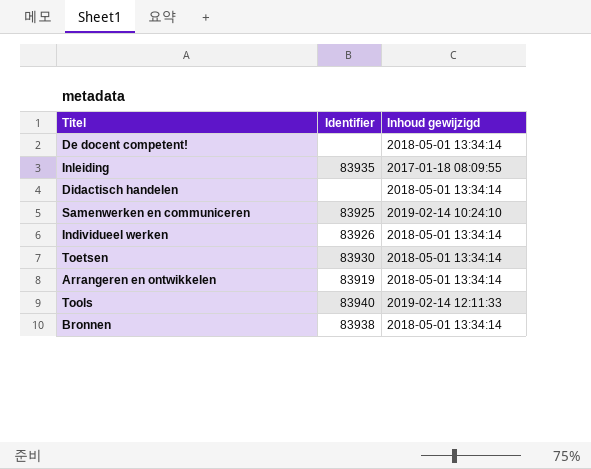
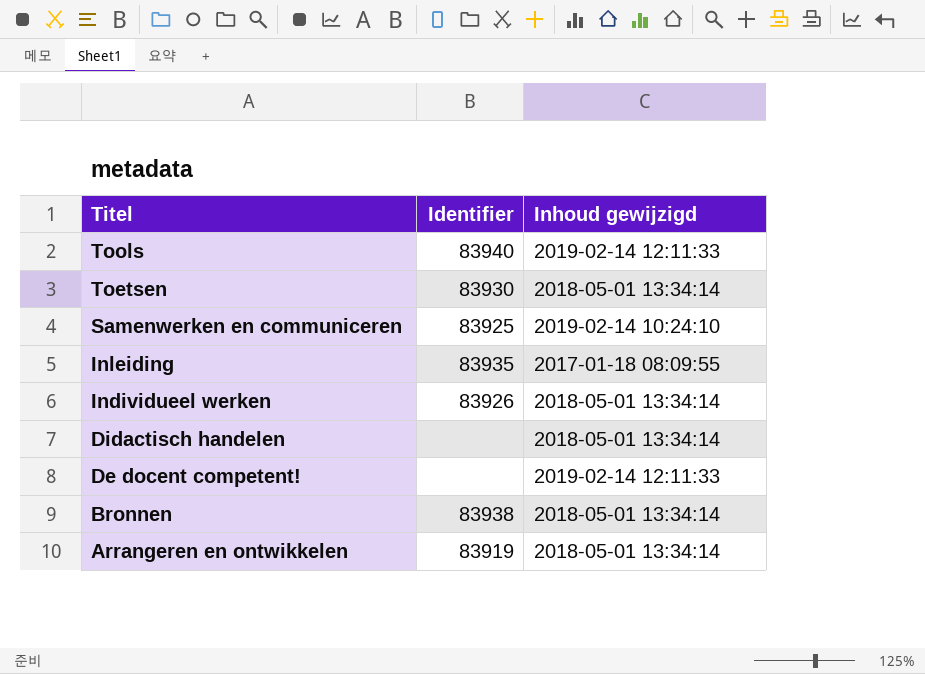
row order: none -> Titel descending
De docent competent! | Inhoud gewijzigd: 2018-05-01 13:34:14 -> 2019-02-14 12:11:33

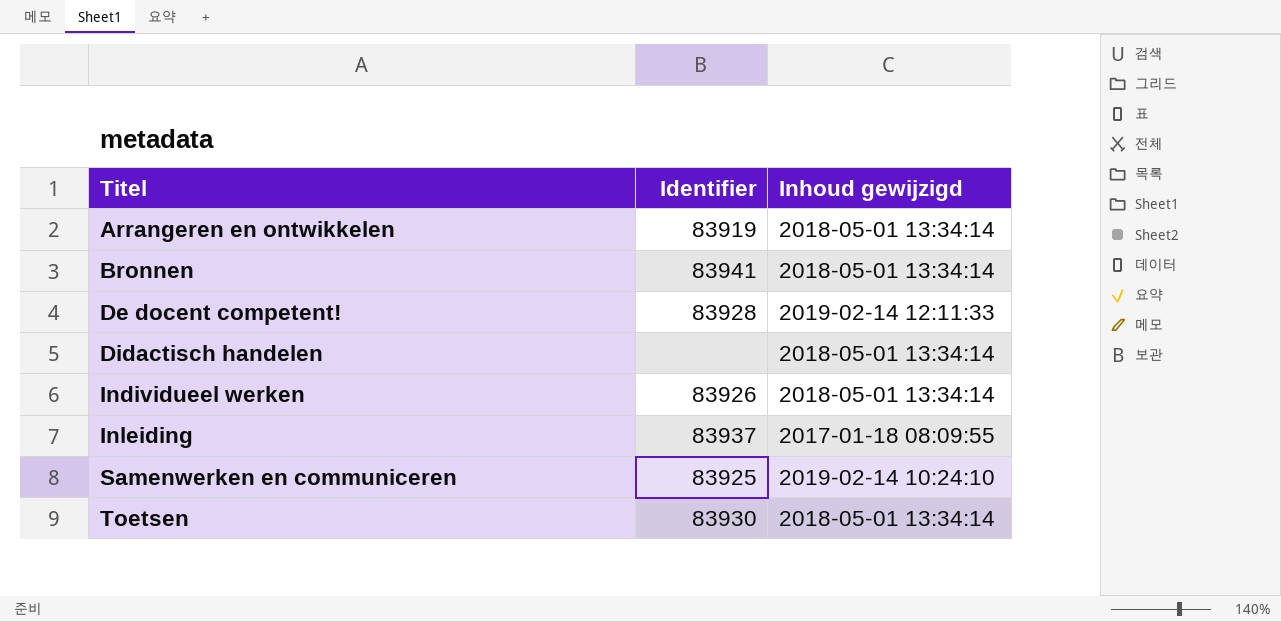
row order: Titel descending -> Titel ascending
row Tools: 83940 | 2019-02-14 12:11:33 -> none
Bronnen | Identifier: 83938 -> 83941
De docent competent! | Identifier: none -> 83928
Inleiding | Identifier: 83935 -> 83937

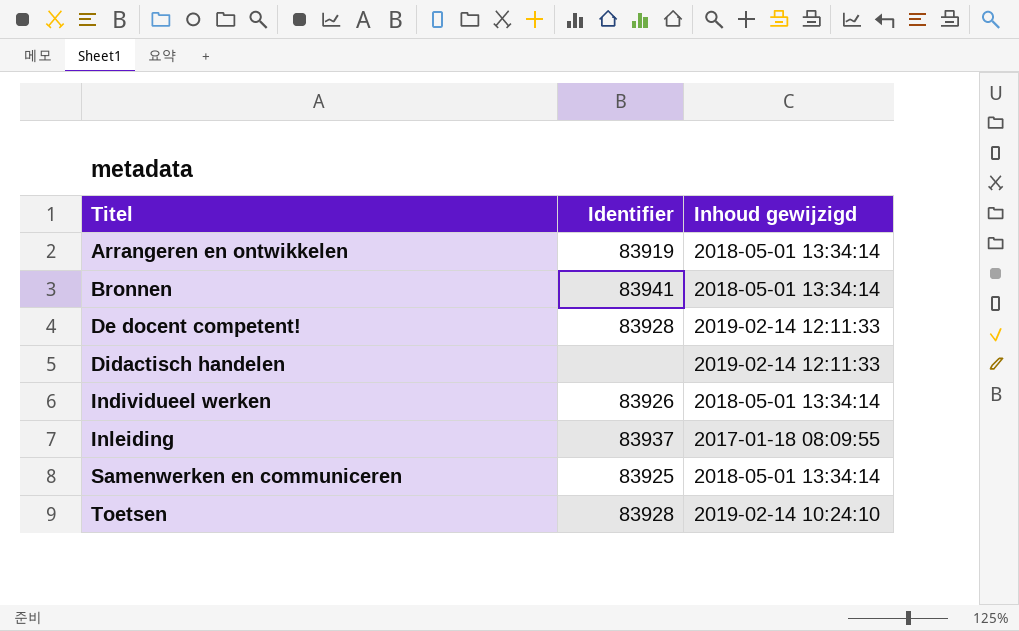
Didactisch handelen | Inhoud gewijzigd: 2018-05-01 13:34:14 -> 2019-02-14 12:11:33
Samenwerken en communiceren | Inhoud gewijzigd: 2019-02-14 10:24:10 -> 2018-05-01 13:34:14
Toetsen | Identifier: 83930 -> 83928
Toetsen | Inhoud gewijzigd: 2018-05-01 13:34:14 -> 2019-02-14 10:24:10

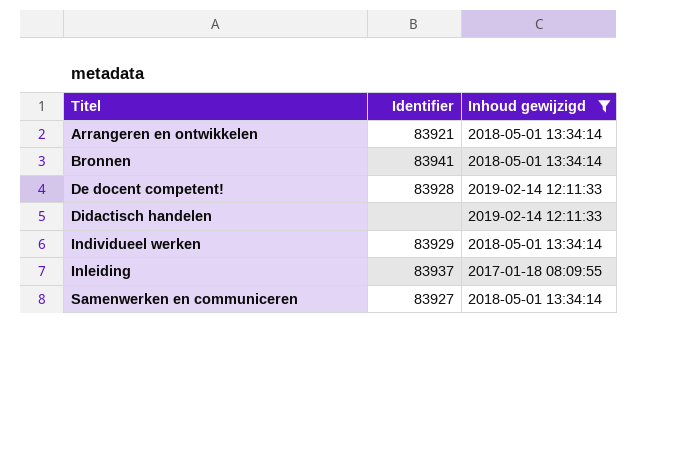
filter: none -> Inhoud gewijzigd != 2019-02-14 10:24:10
Arrangeren en ontwikkelen | Identifier: 83919 -> 83921
Individueel werken | Identifier: 83926 -> 83929
Samenwerken en communiceren | Identifier: 83925 -> 83927

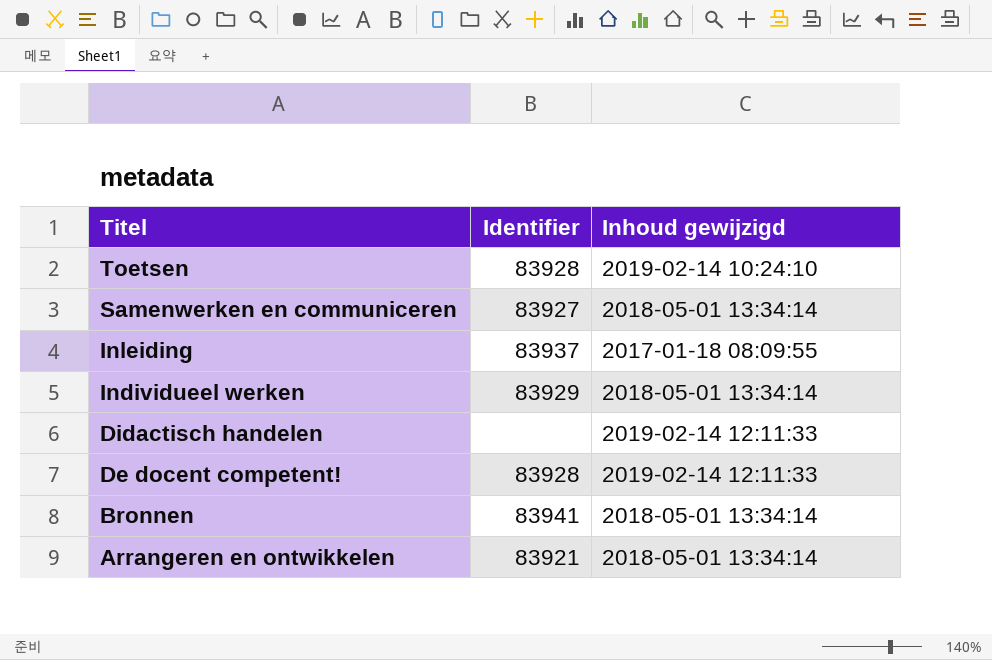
filter: Inhoud gewijzigd != 2019-02-14 10:24:10 -> none
row order: Titel ascending -> Titel descending

